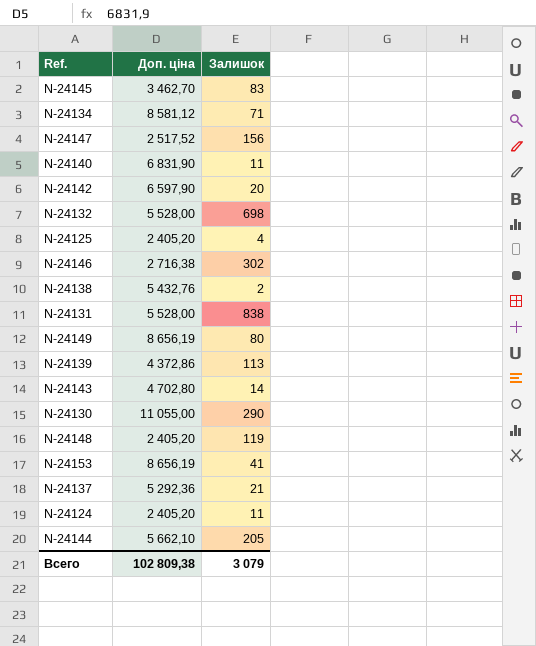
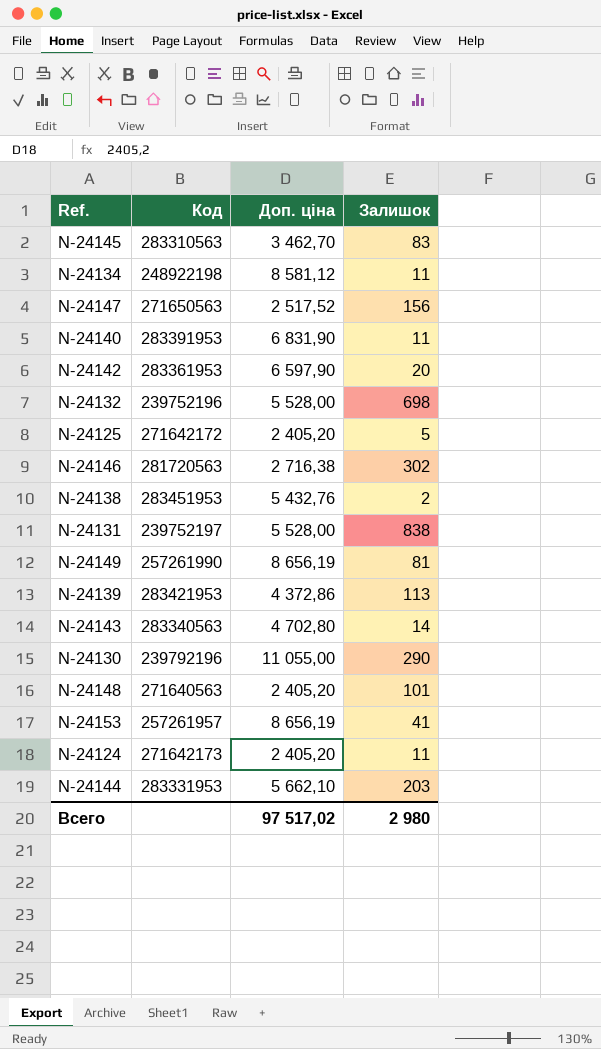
column Код | position: none -> 2
row N-24137: 5 292,36 | 21 -> none
N-24134 | Залишок: 71 -> 11
N-24125 | Залишок: 4 -> 5
N-24149 | Залишок: 80 -> 81
N-24148 | Залишок: 119 -> 101
N-24144 | Залишок: 205 -> 203
Всего | Доп. ціна: 102 809,38 -> 97 517,02
Всего | Залишок: 3 079 -> 2 980

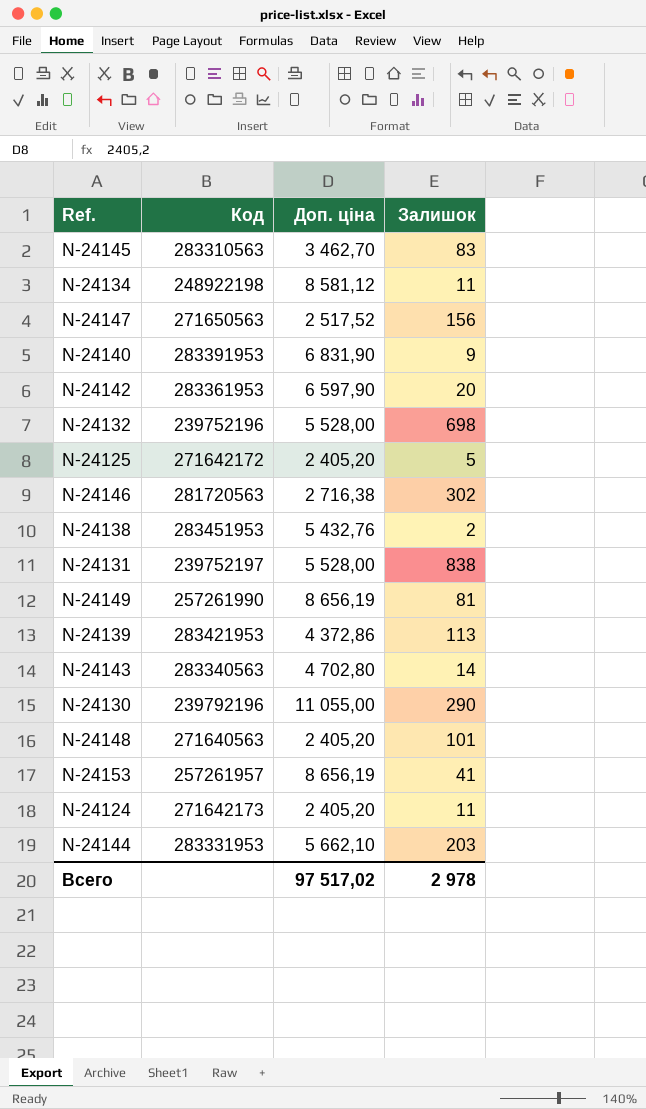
N-24140 | Залишок: 11 -> 9
Всего | Залишок: 2 980 -> 2 978

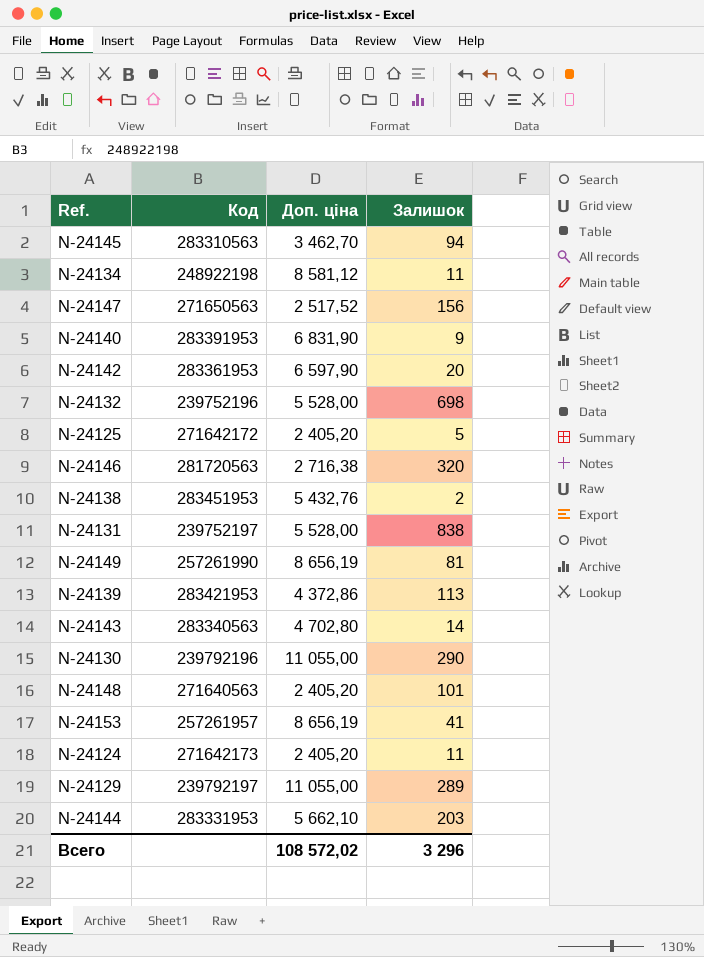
N-24145 | Залишок: 83 -> 94
N-24146 | Залишок: 302 -> 320
row N-24129: none -> 239792197 | 11 055,00 | 289
Всего | Доп. ціна: 97 517,02 -> 108 572,02
Всего | Залишок: 2 978 -> 3 296

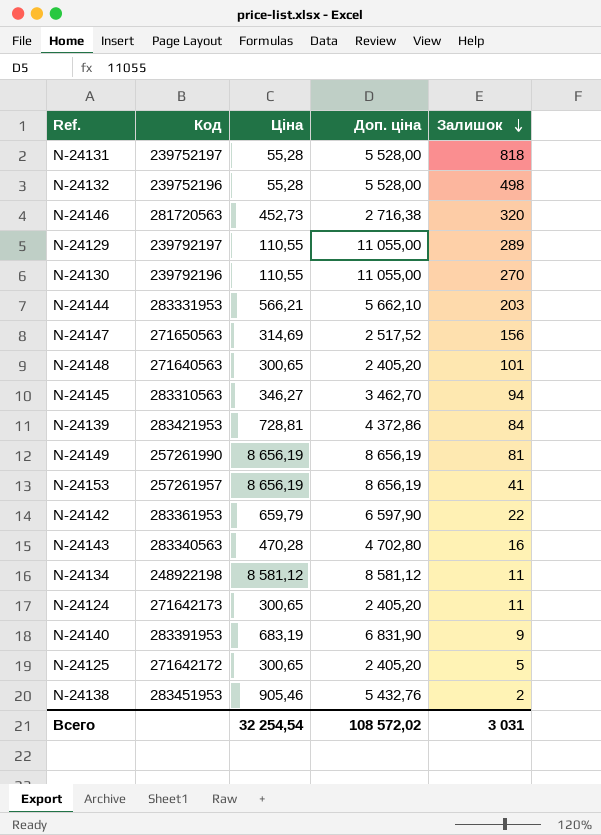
row order: none -> Залишок descending
column Ціна | position: none -> 3
N-24131 | Залишок: 838 -> 818
N-24132 | Залишок: 698 -> 498
N-24130 | Залишок: 290 -> 270
N-24139 | Залишок: 113 -> 84
N-24142 | Залишок: 20 -> 22
N-24143 | Залишок: 14 -> 16
Всего | Залишок: 3 296 -> 3 031

